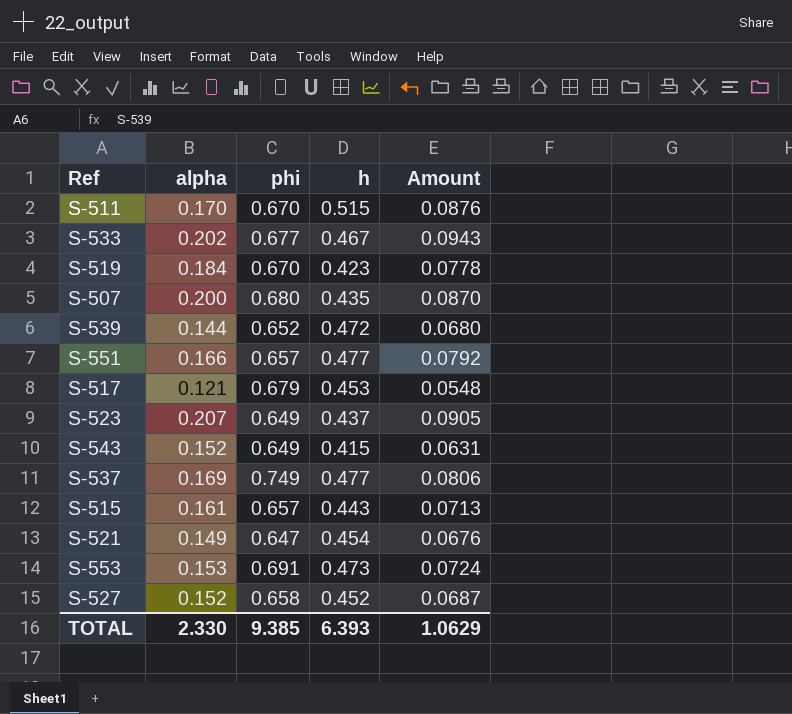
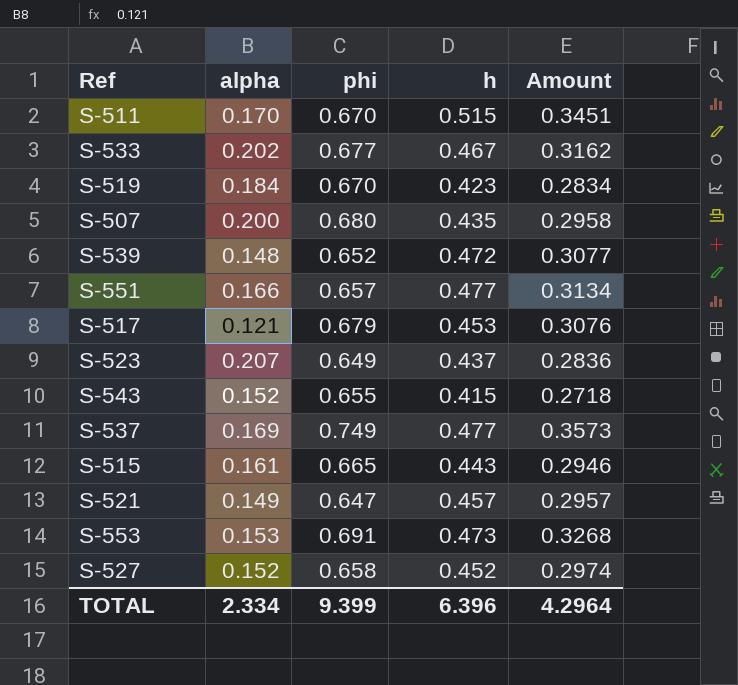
column Amount | formula: [alpha] * [h] -> [phi] * [h]
S-539 | alpha: 0.144 -> 0.148
S-543 | phi: 0.649 -> 0.655
S-515 | phi: 0.657 -> 0.665
S-521 | h: 0.454 -> 0.457
TOTAL | alpha: 2.330 -> 2.334
TOTAL | phi: 9.385 -> 9.399
TOTAL | h: 6.393 -> 6.396
TOTAL | Amount: 1.0629 -> 4.2964

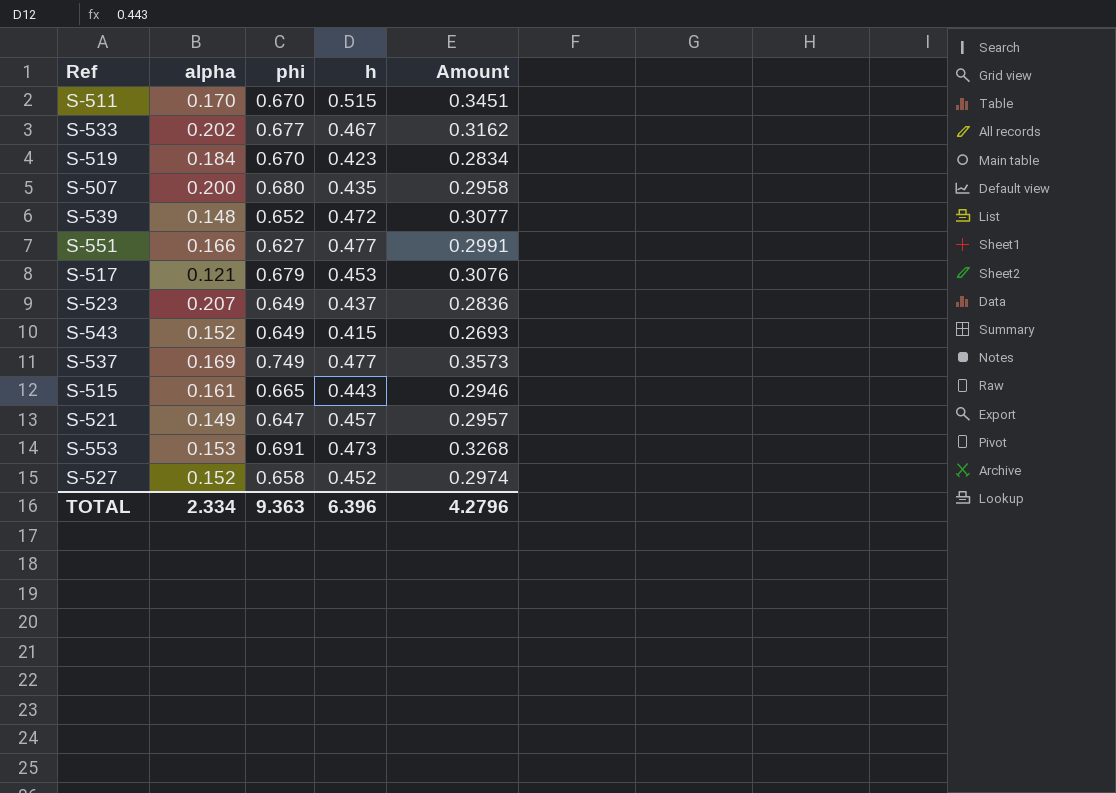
S-551 | phi: 0.657 -> 0.627
S-551 | Amount: 0.3134 -> 0.2991
S-543 | phi: 0.655 -> 0.649
S-543 | Amount: 0.2718 -> 0.2693
TOTAL | phi: 9.399 -> 9.363
TOTAL | Amount: 4.2964 -> 4.2796

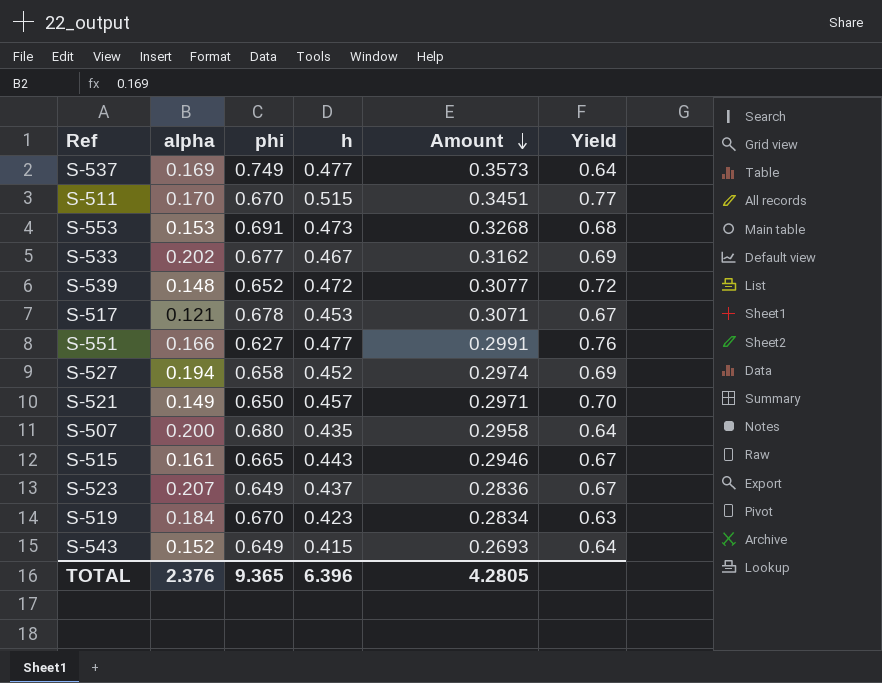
row order: none -> Amount descending
column Yield | formula: none -> [h] / [phi]
S-517 | phi: 0.679 -> 0.678
S-517 | Amount: 0.3076 -> 0.3071
S-527 | alpha: 0.152 -> 0.194
S-521 | phi: 0.647 -> 0.650
S-521 | Amount: 0.2957 -> 0.2971
TOTAL | alpha: 2.334 -> 2.376
TOTAL | phi: 9.363 -> 9.365
TOTAL | Amount: 4.2796 -> 4.2805

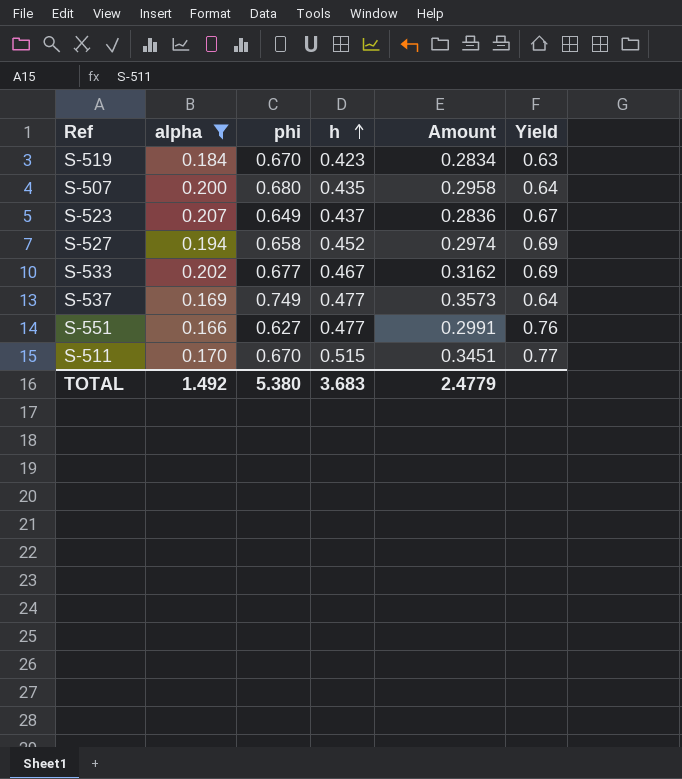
filter: none -> alpha >= 0.166
row order: Amount descending -> h ascending
TOTAL | alpha: 2.376 -> 1.492
TOTAL | phi: 9.365 -> 5.380
TOTAL | h: 6.396 -> 3.683
TOTAL | Amount: 4.2805 -> 2.4779

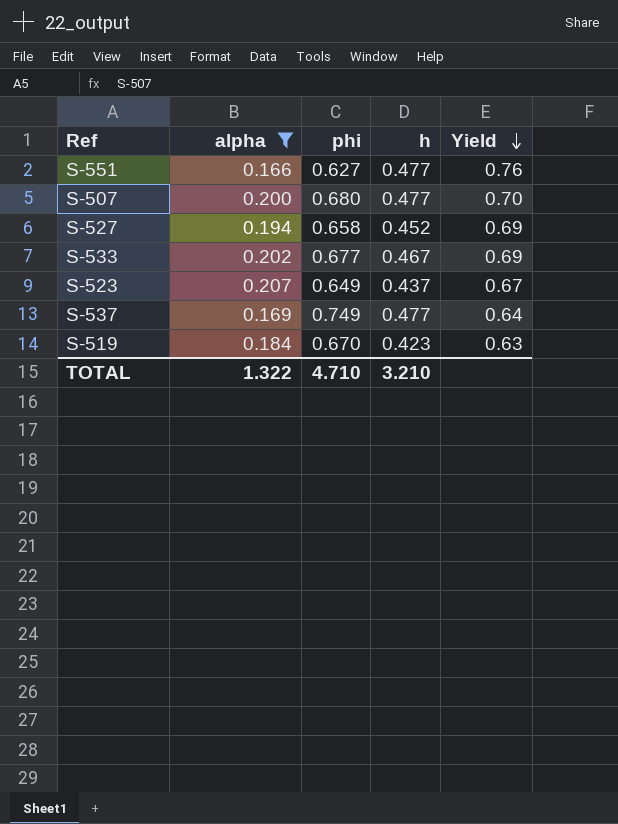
row order: h ascending -> Yield descending
column Amount | formula: [phi] * [h] -> none
row S-511: 0.170 | 0.670 | 0.515 | 0.3451 | 0.77 -> none
S-507 | h: 0.435 -> 0.477
S-507 | Yield: 0.64 -> 0.70
TOTAL | alpha: 1.492 -> 1.322
TOTAL | phi: 5.380 -> 4.710
TOTAL | h: 3.683 -> 3.210

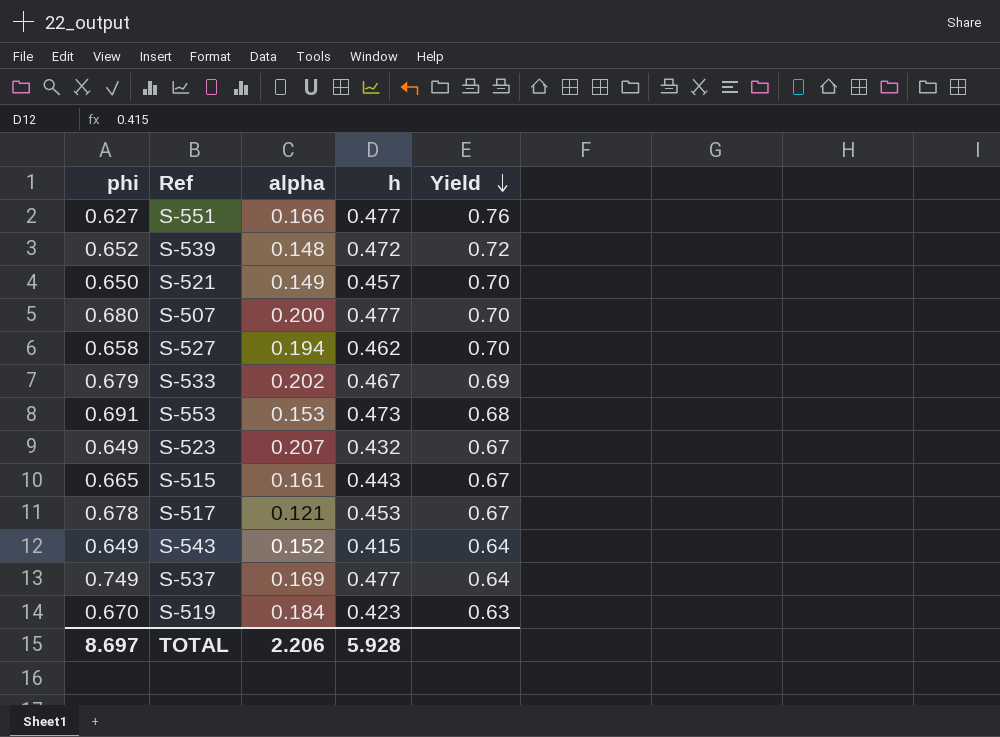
filter: alpha >= 0.166 -> none
column phi | position: 3 -> 1
S-527 | h: 0.452 -> 0.462
S-527 | Yield: 0.69 -> 0.70
S-533 | phi: 0.677 -> 0.679
S-523 | h: 0.437 -> 0.432
TOTAL | phi: 4.710 -> 8.697
TOTAL | alpha: 1.322 -> 2.206
TOTAL | h: 3.210 -> 5.928

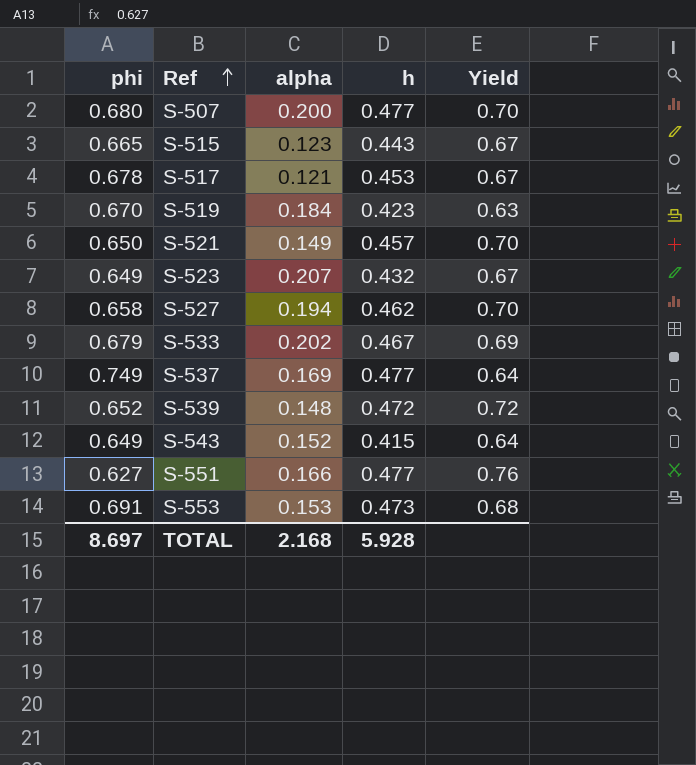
row order: Yield descending -> Ref ascending
S-515 | alpha: 0.161 -> 0.123
TOTAL | alpha: 2.206 -> 2.168

